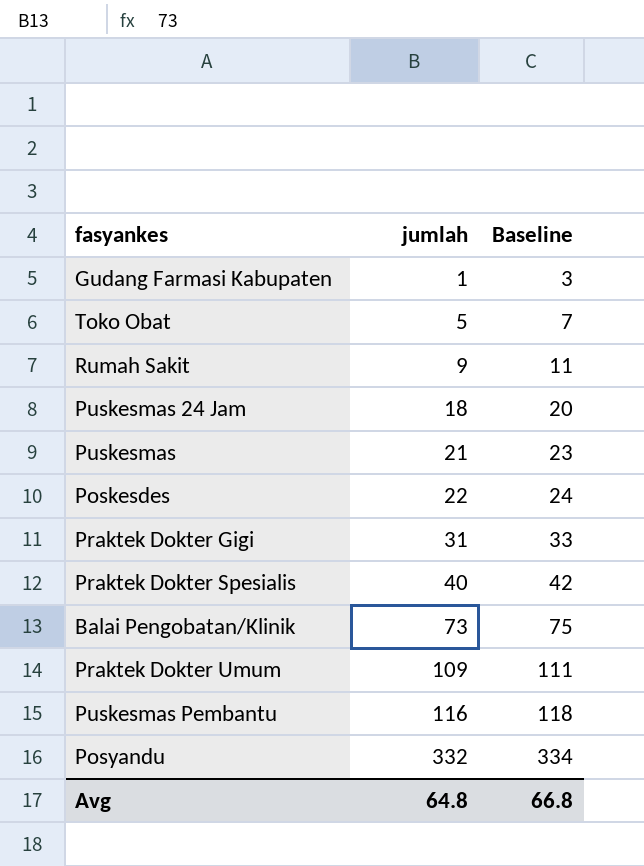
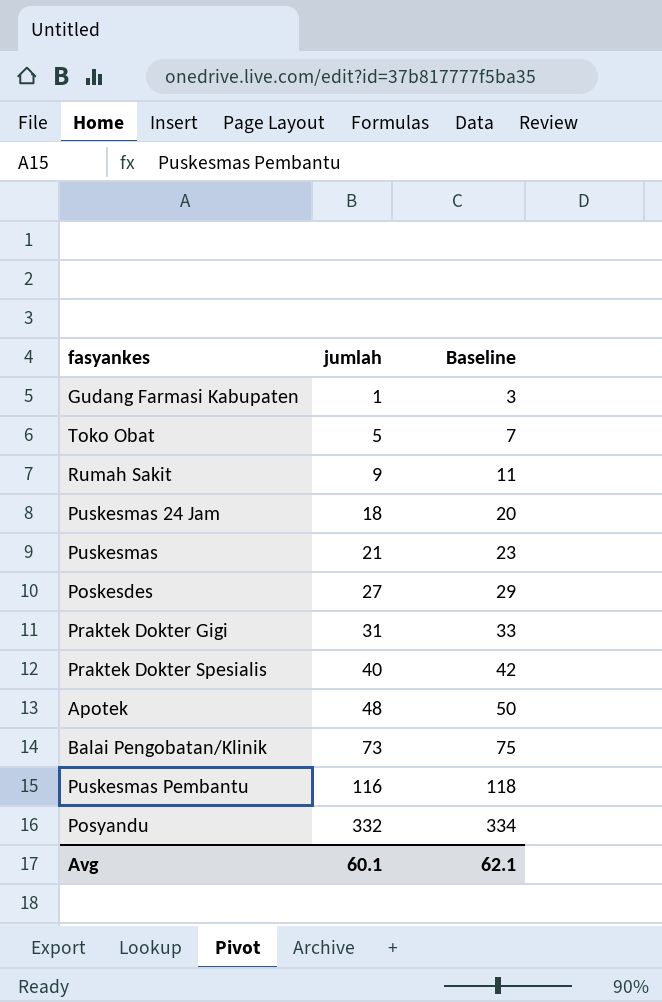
row Praktek Dokter Umum: 109 | 111 -> none
Poskesdes | jumlah: 22 -> 27
Poskesdes | Baseline: 24 -> 29
row Apotek: none -> 48 | 50
Avg | jumlah: 64.8 -> 60.1
Avg | Baseline: 66.8 -> 62.1

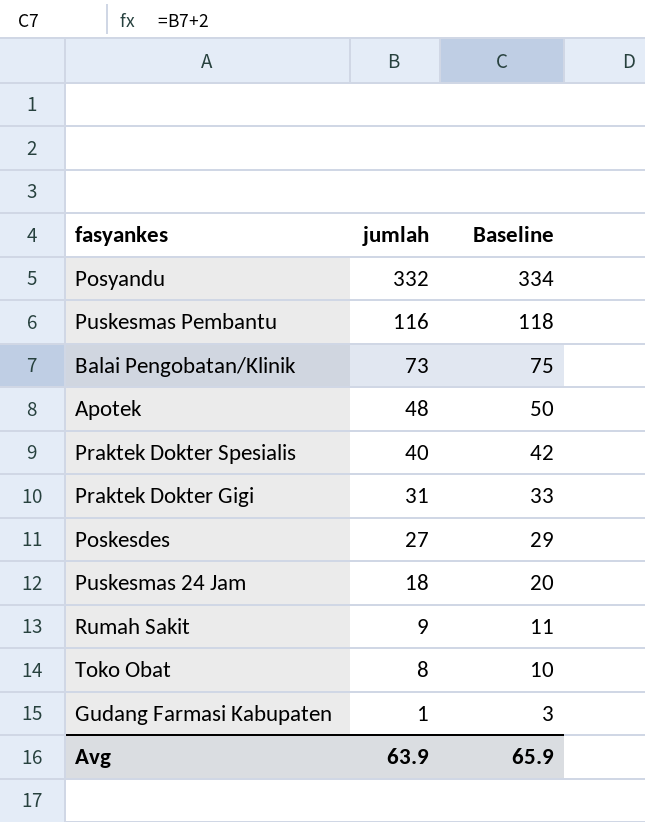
row order: jumlah ascending -> jumlah descending
row Puskesmas: 21 | 23 -> none
Toko Obat | jumlah: 5 -> 8
Toko Obat | Baseline: 7 -> 10
Avg | jumlah: 60.1 -> 63.9
Avg | Baseline: 62.1 -> 65.9

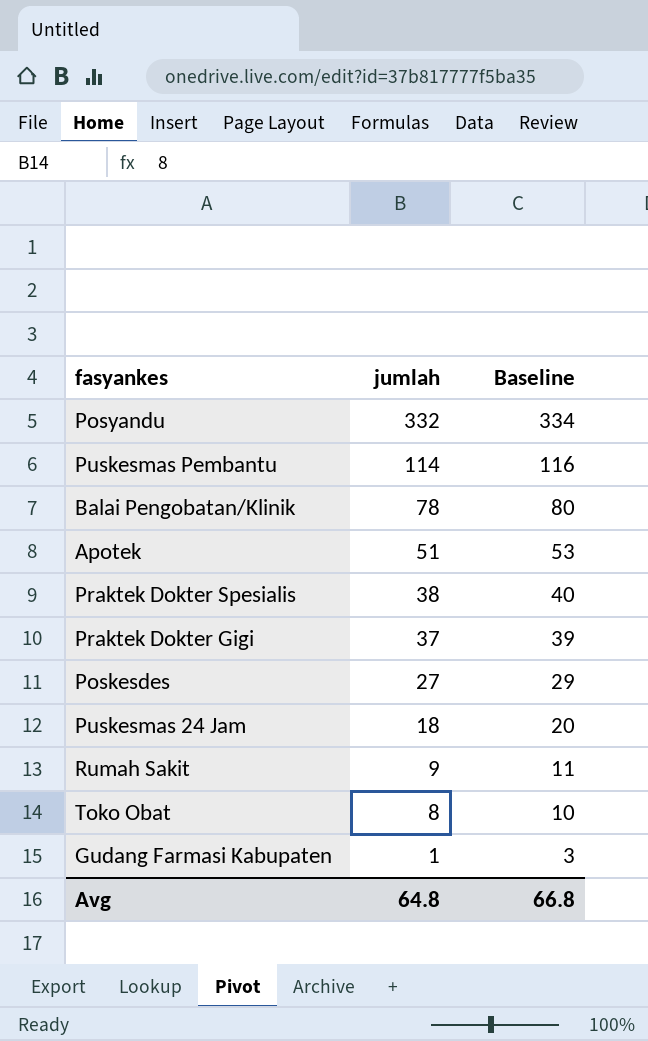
Puskesmas Pembantu | jumlah: 116 -> 114
Puskesmas Pembantu | Baseline: 118 -> 116
Balai Pengobatan/Klinik | jumlah: 73 -> 78
Balai Pengobatan/Klinik | Baseline: 75 -> 80
Apotek | jumlah: 48 -> 51
Apotek | Baseline: 50 -> 53
Praktek Dokter Spesialis | jumlah: 40 -> 38
Praktek Dokter Spesialis | Baseline: 42 -> 40
Praktek Dokter Gigi | jumlah: 31 -> 37
Praktek Dokter Gigi | Baseline: 33 -> 39
Avg | jumlah: 63.9 -> 64.8
Avg | Baseline: 65.9 -> 66.8

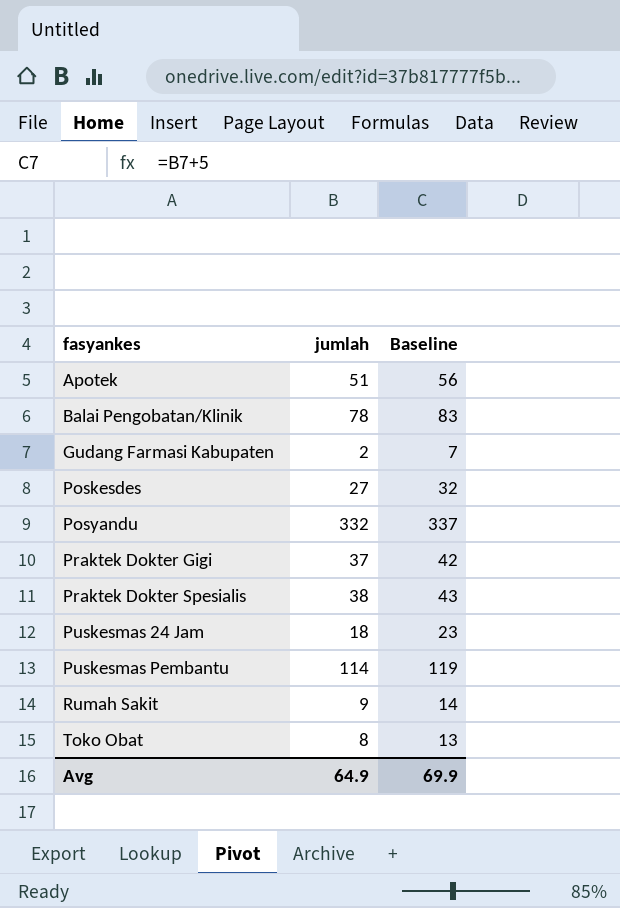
row order: jumlah descending -> fasyankes ascending
column Baseline | formula: [jumlah] + 2 -> [jumlah] + 5
Gudang Farmasi Kabupaten | jumlah: 1 -> 2
Avg | jumlah: 64.8 -> 64.9
Avg | Baseline: 66.8 -> 69.9

